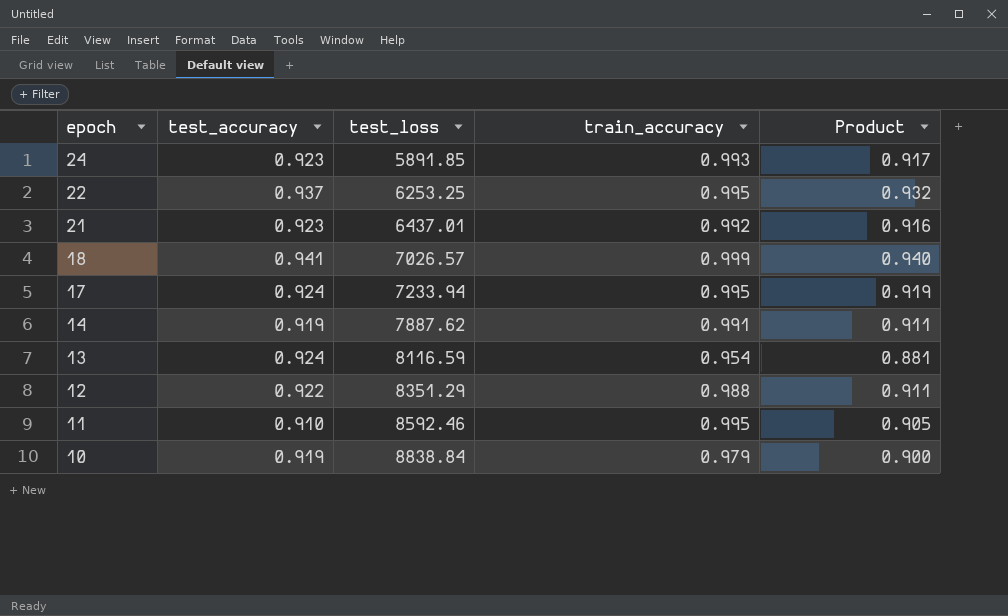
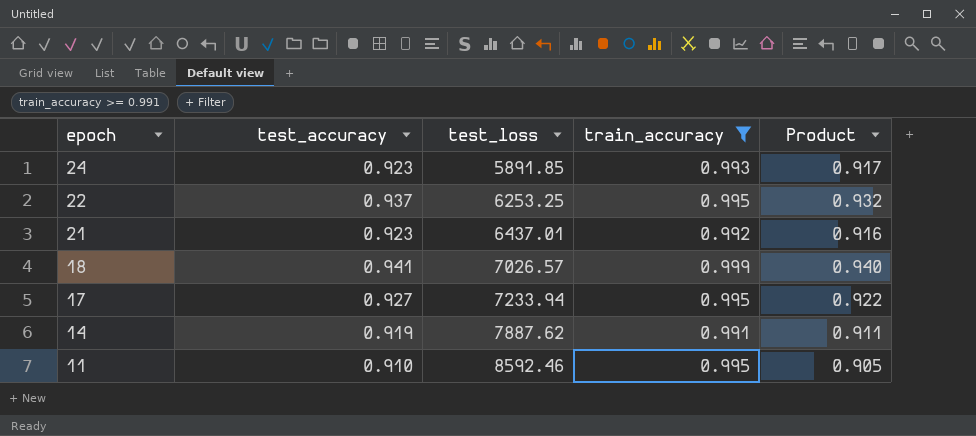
filter: none -> train_accuracy >= 0.991
17 | test_accuracy: 0.924 -> 0.927
17 | Product: 0.919 -> 0.922

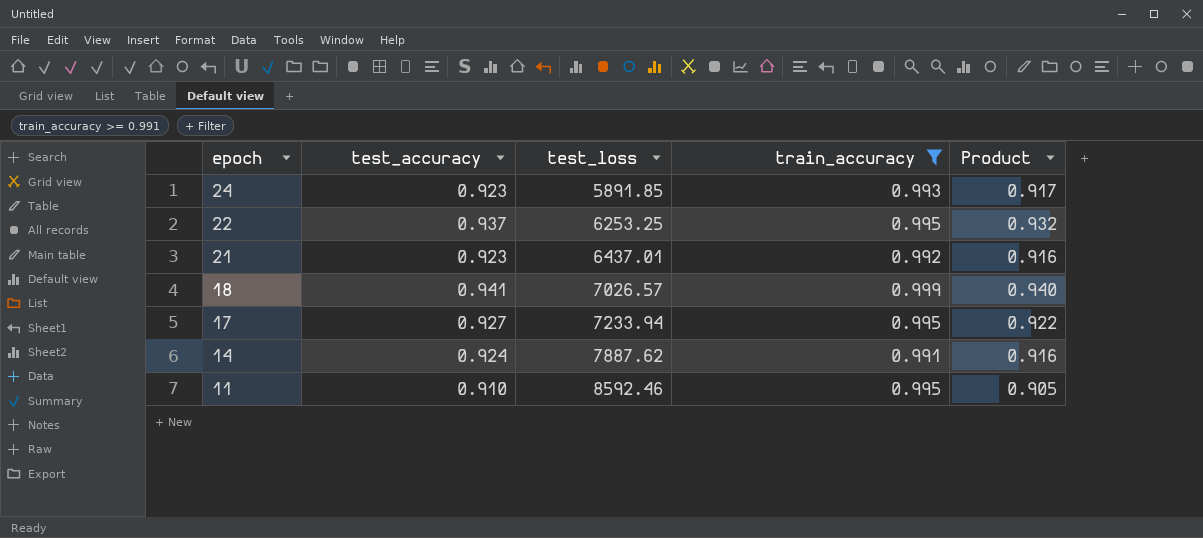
14 | test_accuracy: 0.919 -> 0.924
14 | Product: 0.911 -> 0.916

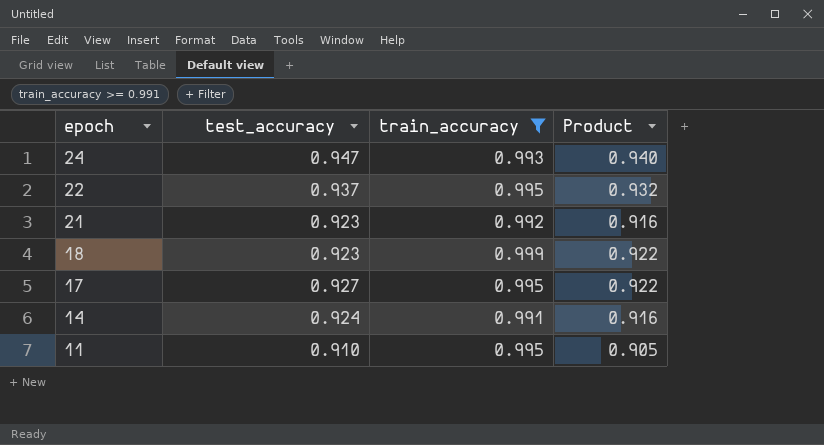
column test_loss | position: 3 -> none
24 | test_accuracy: 0.923 -> 0.947
24 | Product: 0.917 -> 0.940
18 | test_accuracy: 0.941 -> 0.923
18 | Product: 0.940 -> 0.922

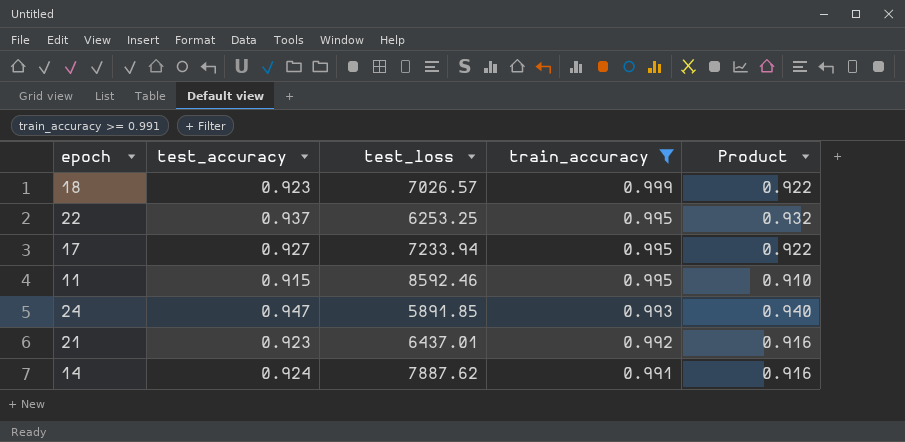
row order: epoch descending -> train_accuracy descending
column test_loss | position: none -> 3
11 | test_accuracy: 0.910 -> 0.915
11 | Product: 0.905 -> 0.910

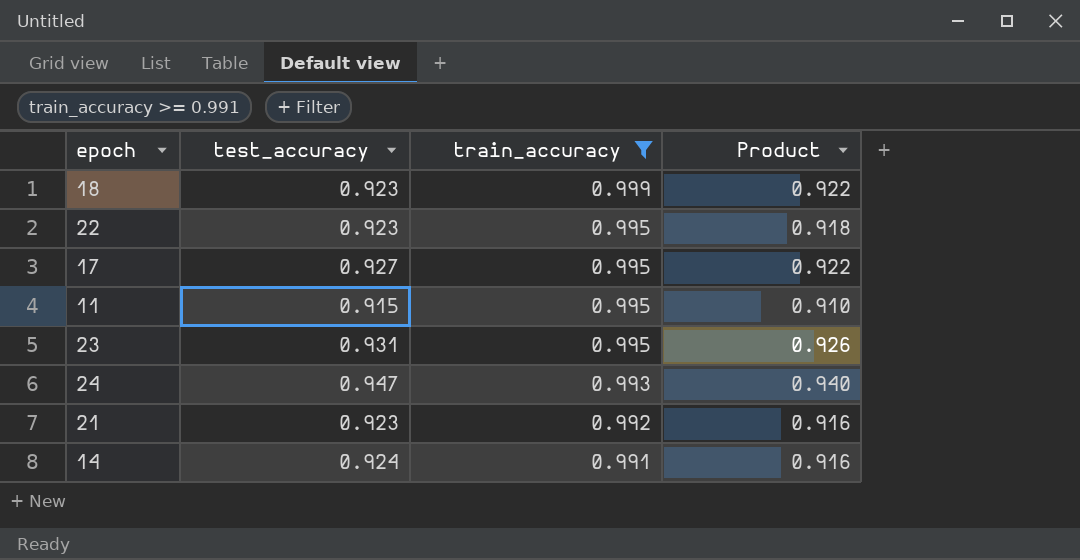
column test_loss | position: 3 -> none
22 | test_accuracy: 0.937 -> 0.923
22 | Product: 0.932 -> 0.918
row 23: none -> 0.931 | 0.995 | 0.926

